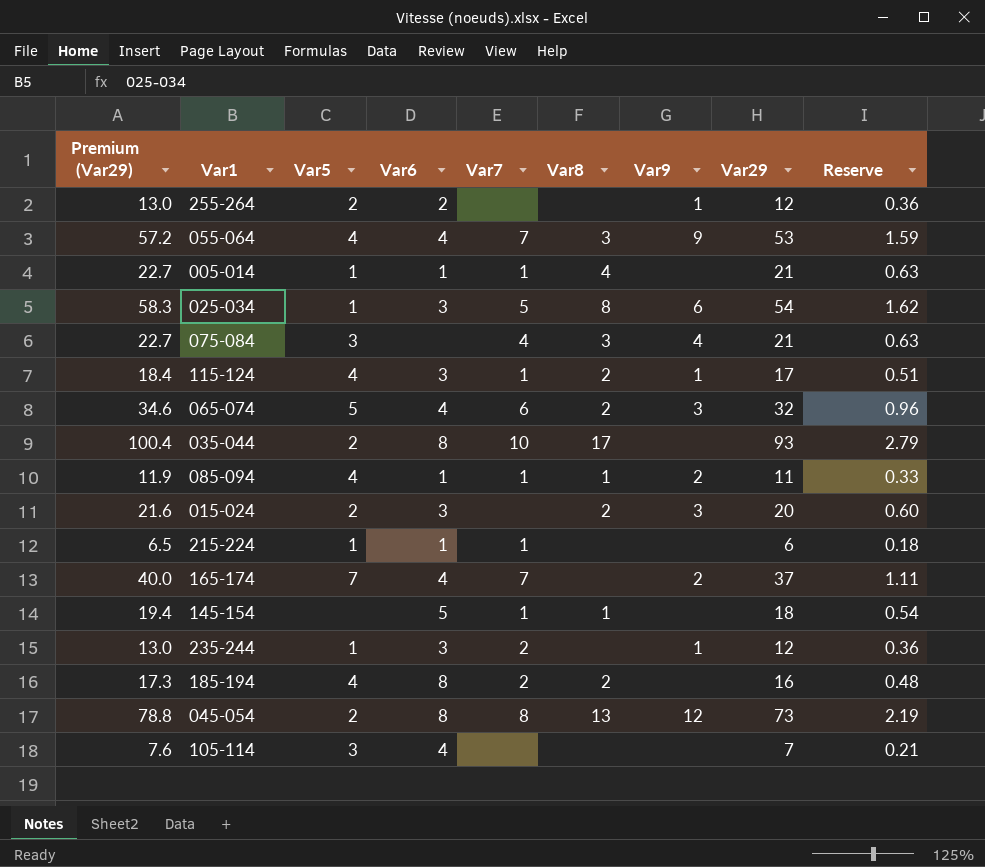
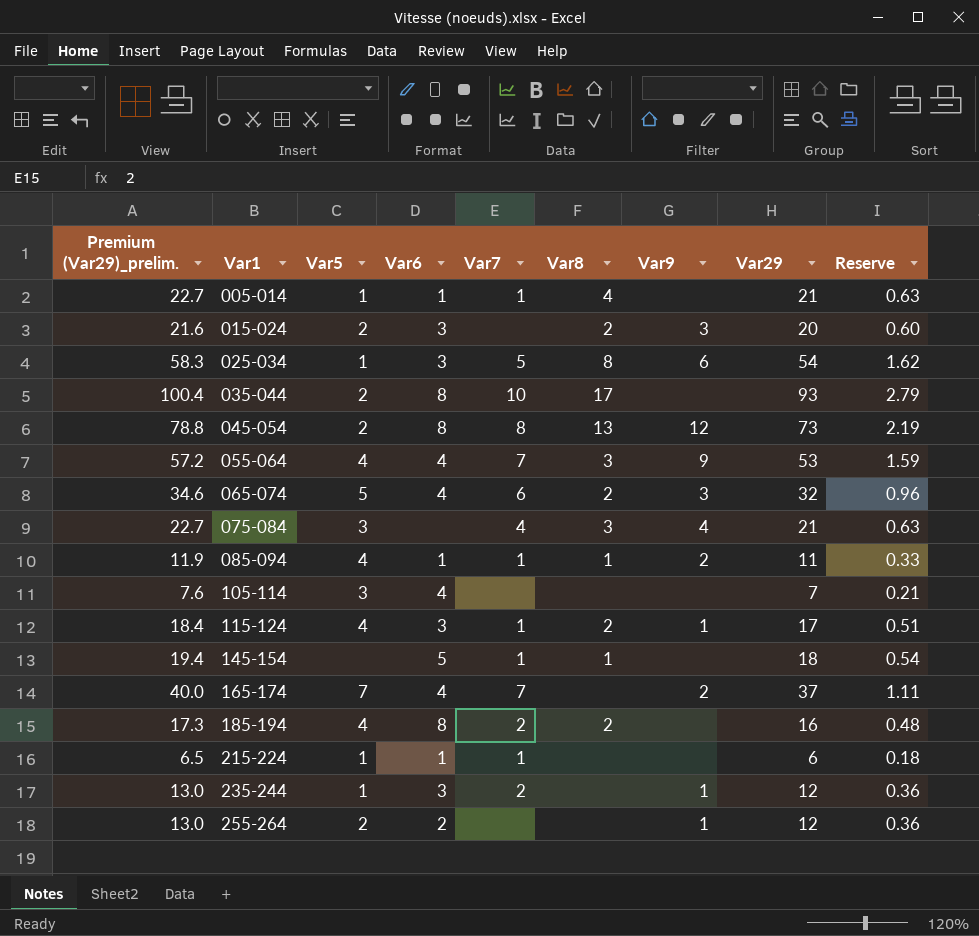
row order: none -> Var1 ascending
column name: Premium (Var29) -> Premium (Var29)_prelim.

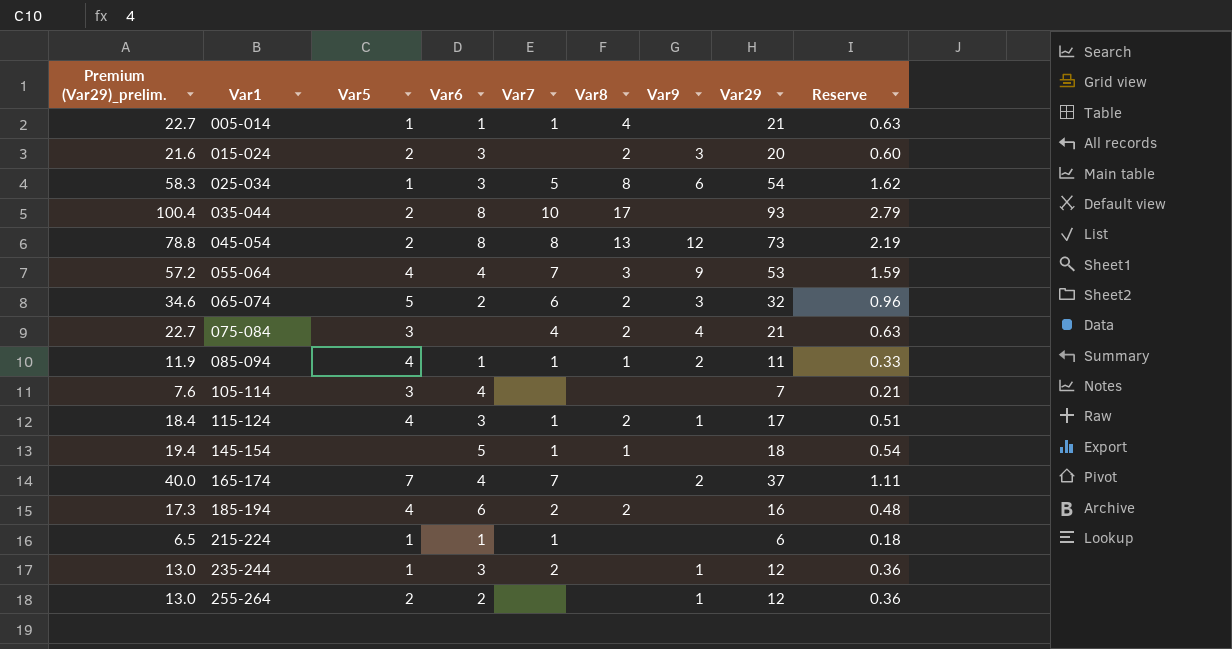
065-074 | Var6: 4 -> 2
075-084 | Var8: 3 -> 2
185-194 | Var6: 8 -> 6

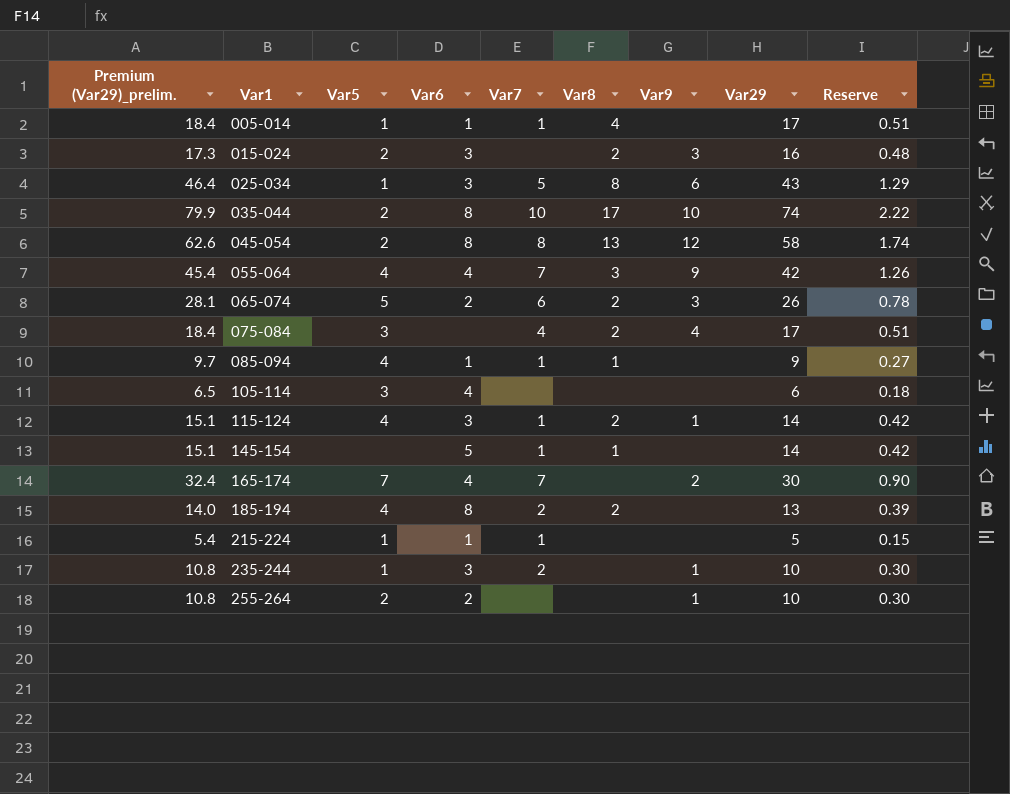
005-014 | Premium (Var29)_prelim.: 22.7 -> 18.4
005-014 | Var29: 21 -> 17
005-014 | Reserve: 0.63 -> 0.51
015-024 | Premium (Var29)_prelim.: 21.6 -> 17.3
015-024 | Var29: 20 -> 16
015-024 | Reserve: 0.60 -> 0.48
025-034 | Premium (Var29)_prelim.: 58.3 -> 46.4
025-034 | Var29: 54 -> 43
025-034 | Reserve: 1.62 -> 1.29
035-044 | Premium (Var29)_prelim.: 100.4 -> 79.9
035-044 | Var9: none -> 10
035-044 | Var29: 93 -> 74
035-044 | Reserve: 2.79 -> 2.22
045-054 | Premium (Var29)_prelim.: 78.8 -> 62.6
045-054 | Var29: 73 -> 58
045-054 | Reserve: 2.19 -> 1.74
055-064 | Premium (Var29)_prelim.: 57.2 -> 45.4
055-064 | Var29: 53 -> 42
055-064 | Reserve: 1.59 -> 1.26
065-074 | Premium (Var29)_prelim.: 34.6 -> 28.1
065-074 | Var29: 32 -> 26
065-074 | Reserve: 0.96 -> 0.78
075-084 | Premium (Var29)_prelim.: 22.7 -> 18.4
075-084 | Var29: 21 -> 17
075-084 | Reserve: 0.63 -> 0.51
085-094 | Premium (Var29)_prelim.: 11.9 -> 9.7
085-094 | Var9: 2 -> none
085-094 | Var29: 11 -> 9
085-094 | Reserve: 0.33 -> 0.27
105-114 | Premium (Var29)_prelim.: 7.6 -> 6.5
105-114 | Var29: 7 -> 6
105-114 | Reserve: 0.21 -> 0.18
115-124 | Premium (Var29)_prelim.: 18.4 -> 15.1
115-124 | Var29: 17 -> 14
115-124 | Reserve: 0.51 -> 0.42
145-154 | Premium (Var29)_prelim.: 19.4 -> 15.1
145-154 | Var29: 18 -> 14
145-154 | Reserve: 0.54 -> 0.42
165-174 | Premium (Var29)_prelim.: 40.0 -> 32.4
165-174 | Var29: 37 -> 30
165-174 | Reserve: 1.11 -> 0.90
185-194 | Premium (Var29)_prelim.: 17.3 -> 14.0
185-194 | Var6: 6 -> 8
185-194 | Var29: 16 -> 13
185-194 | Reserve: 0.48 -> 0.39
215-224 | Premium (Var29)_prelim.: 6.5 -> 5.4
215-224 | Var29: 6 -> 5
215-224 | Reserve: 0.18 -> 0.15
235-244 | Premium (Var29)_prelim.: 13.0 -> 10.8
235-244 | Var29: 12 -> 10
235-244 | Reserve: 0.36 -> 0.30
255-264 | Premium (Var29)_prelim.: 13.0 -> 10.8
255-264 | Var29: 12 -> 10
255-264 | Reserve: 0.36 -> 0.30

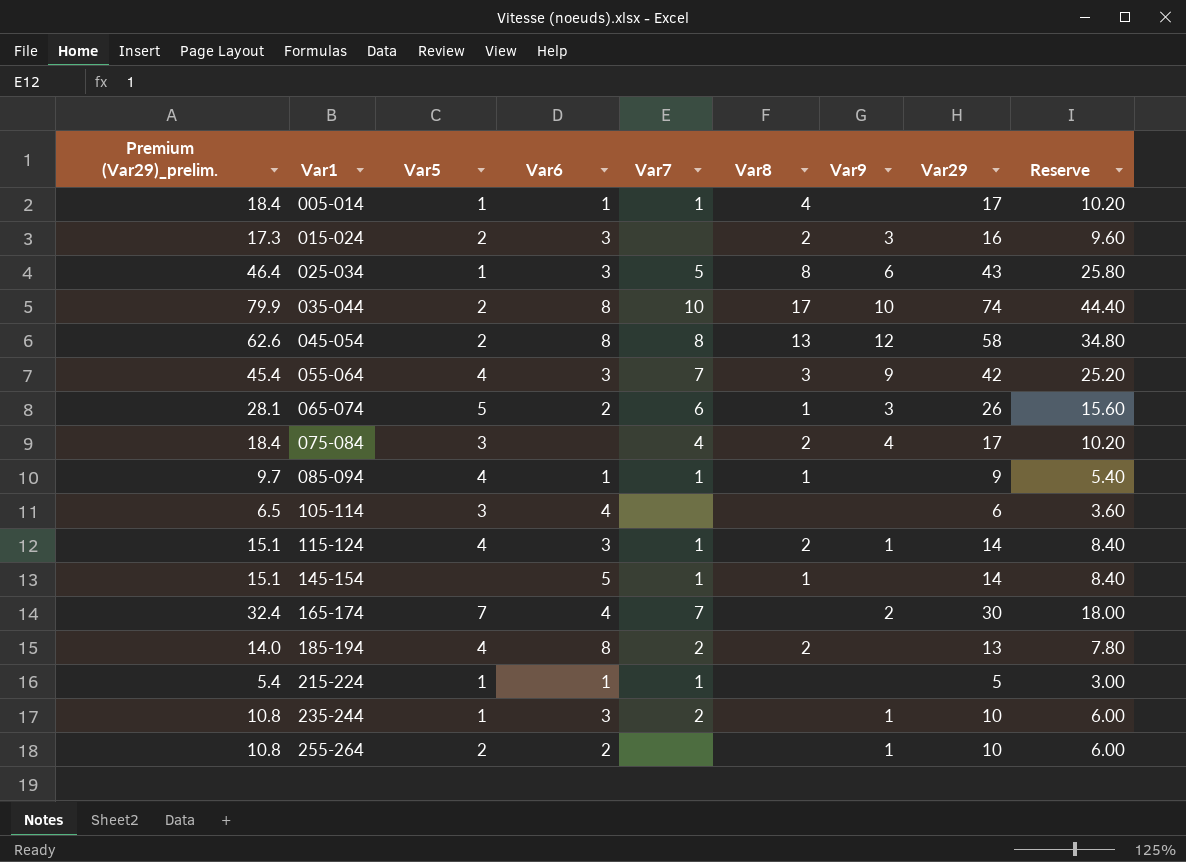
column Reserve | formula: [Var29] * 0.03 -> [Var29] * 0.6
055-064 | Var6: 4 -> 3
065-074 | Var8: 2 -> 1

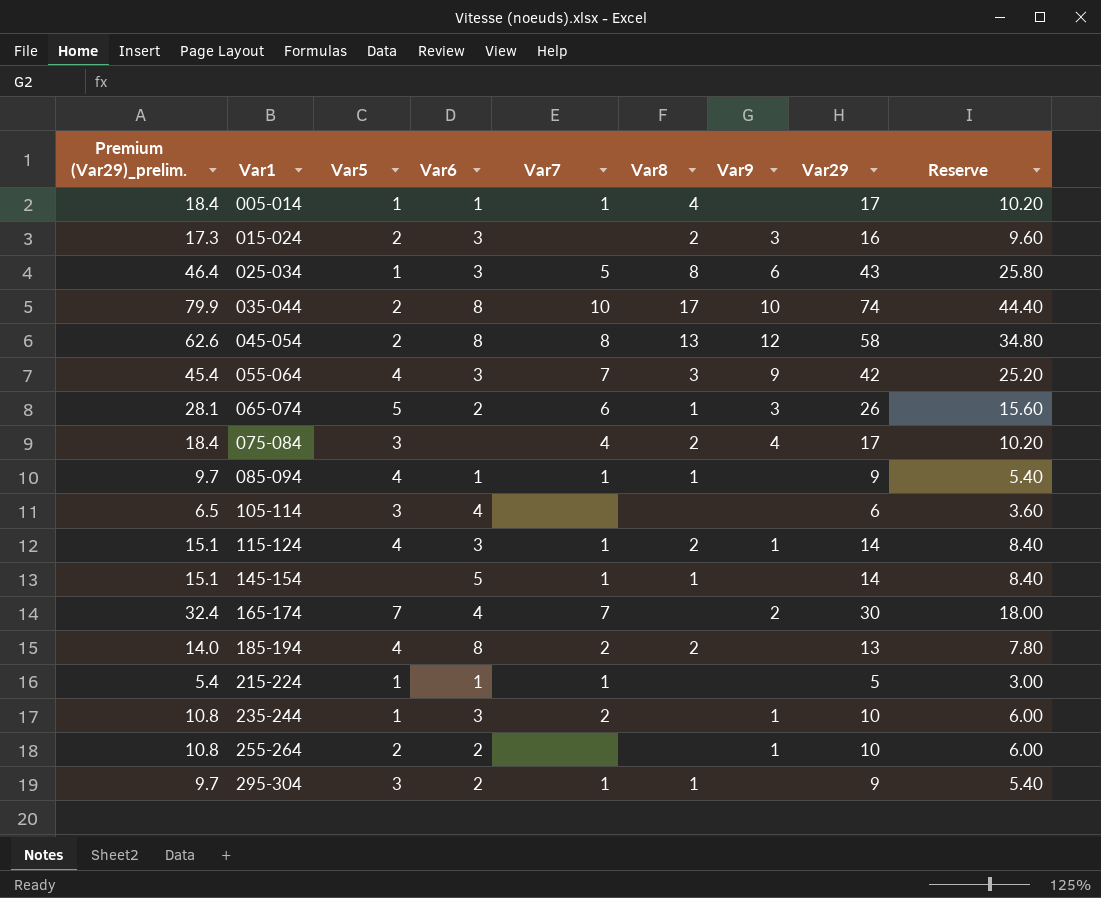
row 295-304: none -> 9.7 | 3 | 2 | 1 | 1 | none | 9 | 5.40

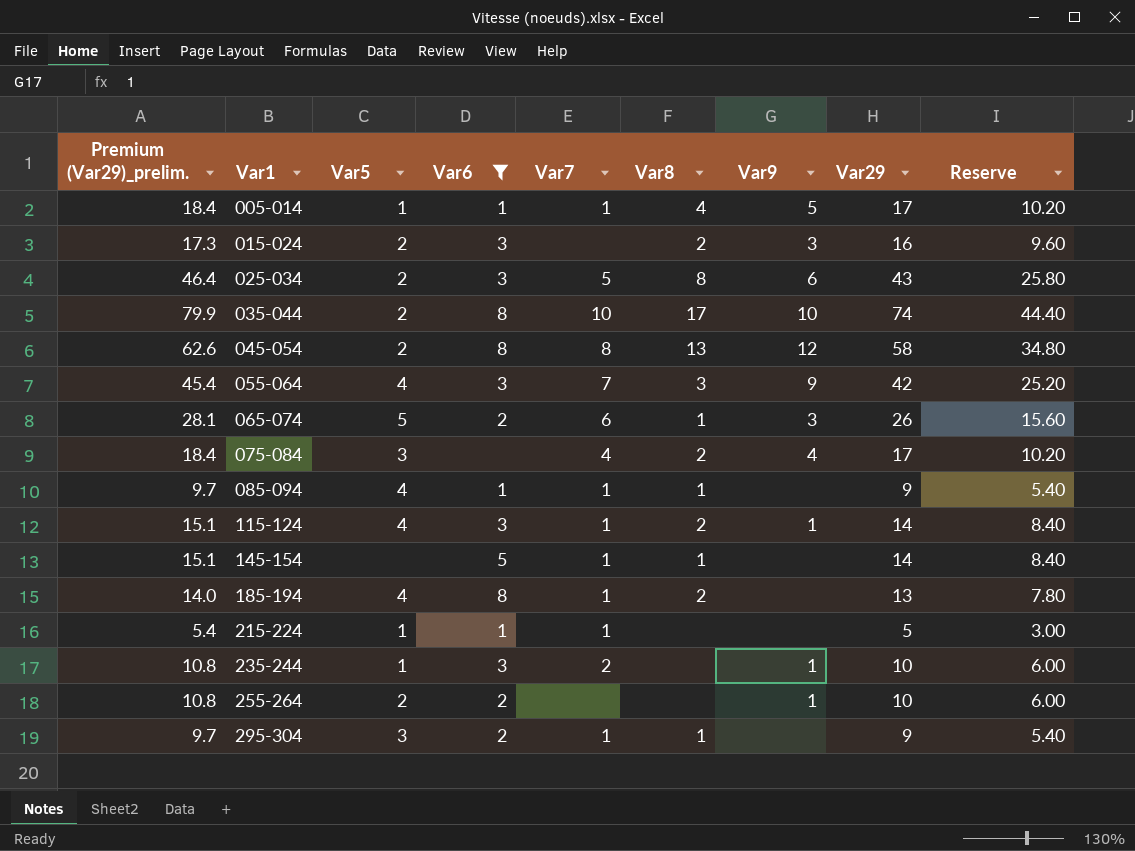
filter: none -> Var6 != 4
005-014 | Var9: none -> 5
025-034 | Var5: 1 -> 2
185-194 | Var7: 2 -> 1

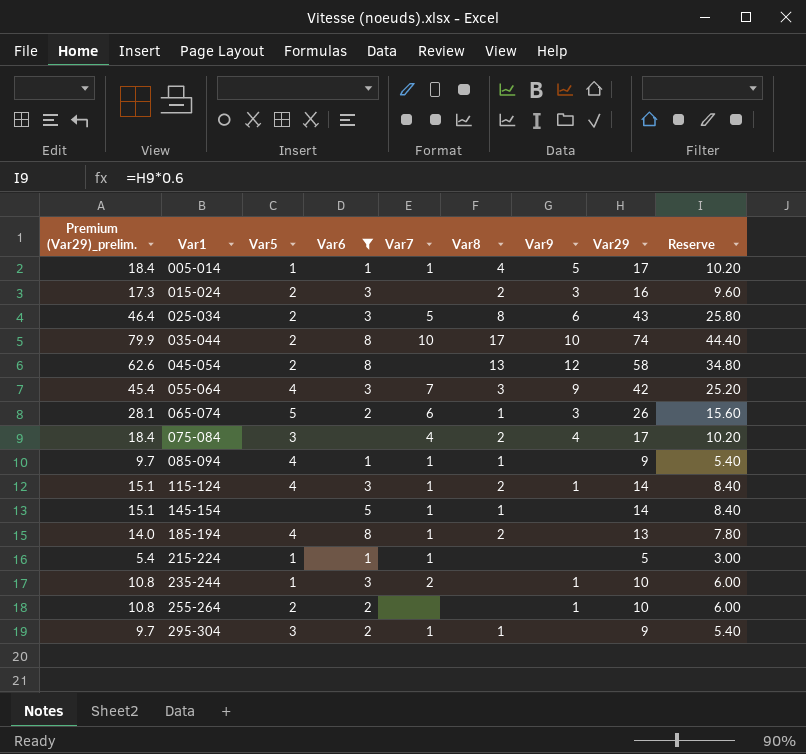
045-054 | Var7: 8 -> none

